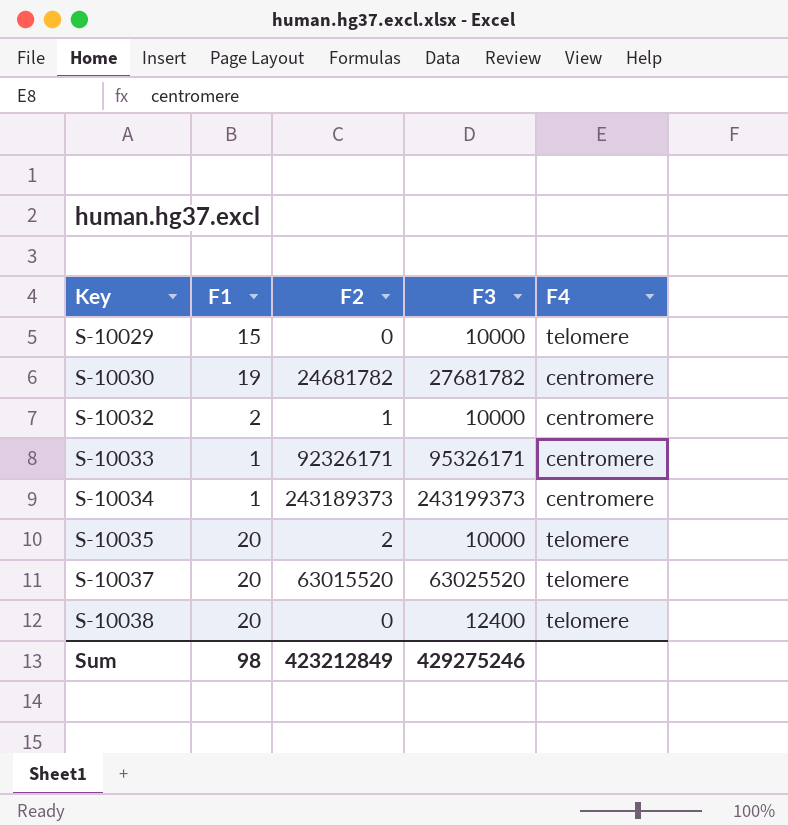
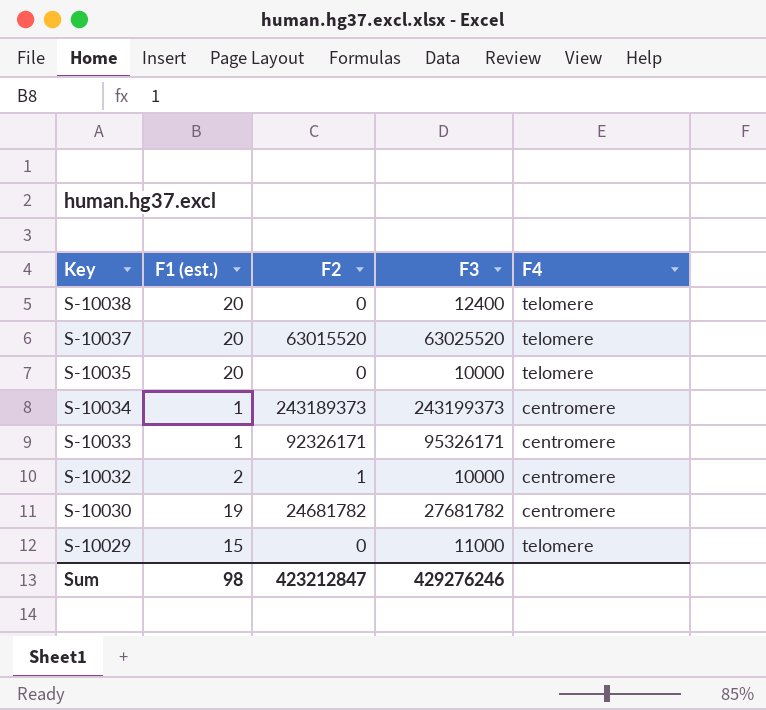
row order: Key ascending -> Key descending
column name: F1 -> F1 (est.)
S-10035 | F2: 2 -> 0
S-10029 | F3: 10000 -> 11000
Sum | F2: 423212849 -> 423212847
Sum | F3: 429275246 -> 429276246

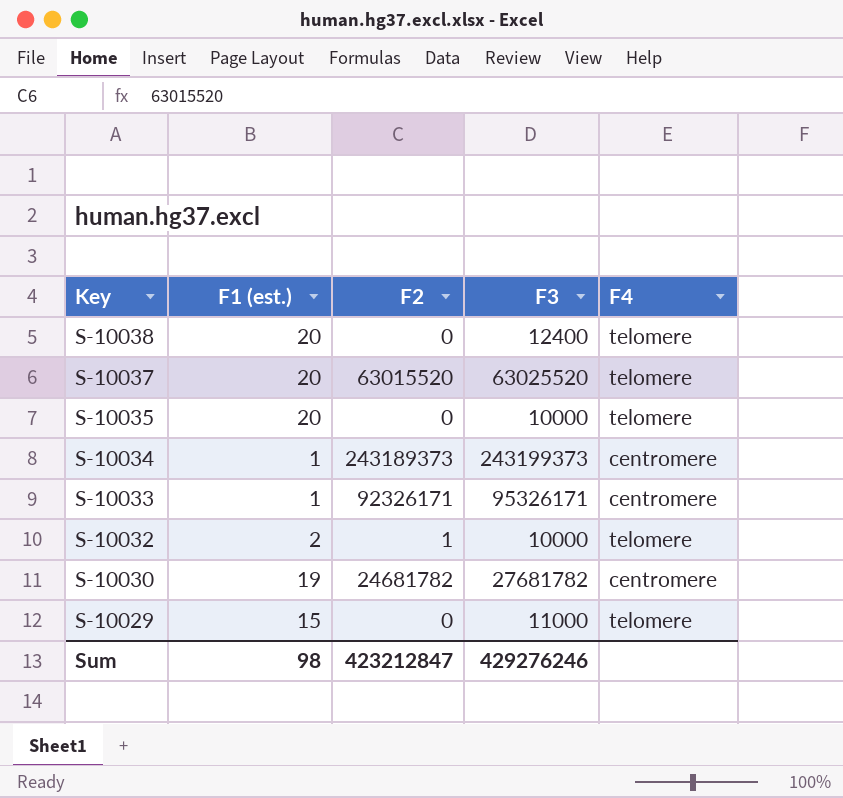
S-10032 | F4: centromere -> telomere

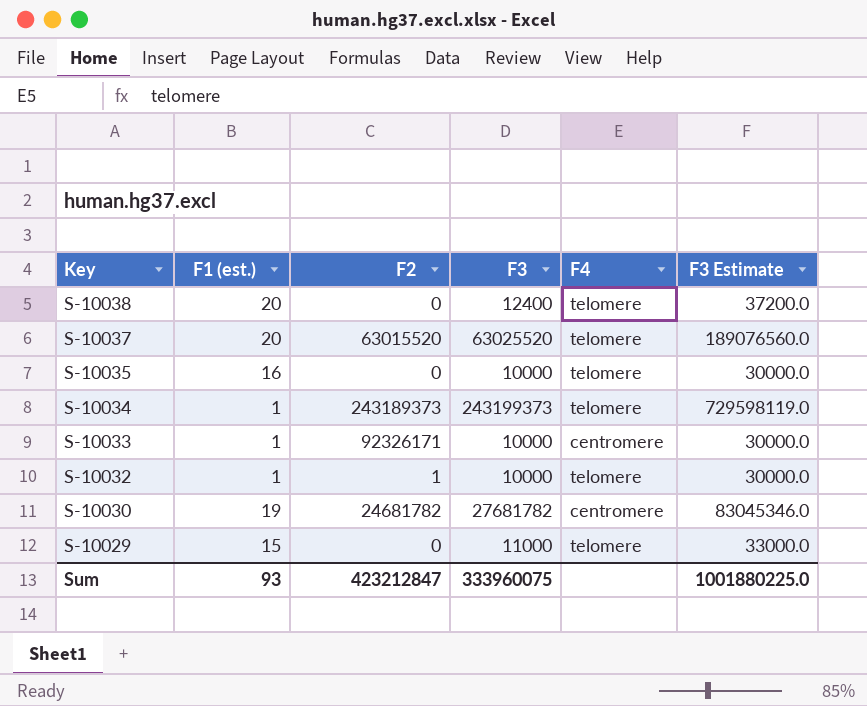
column F3 Estimate | formula: none -> [F3] * 3
S-10035 | F1 (est.): 20 -> 16
S-10034 | F4: centromere -> telomere
S-10033 | F3: 95326171 -> 10000
S-10032 | F1 (est.): 2 -> 1
Sum | F1 (est.): 98 -> 93
Sum | F3: 429276246 -> 333960075

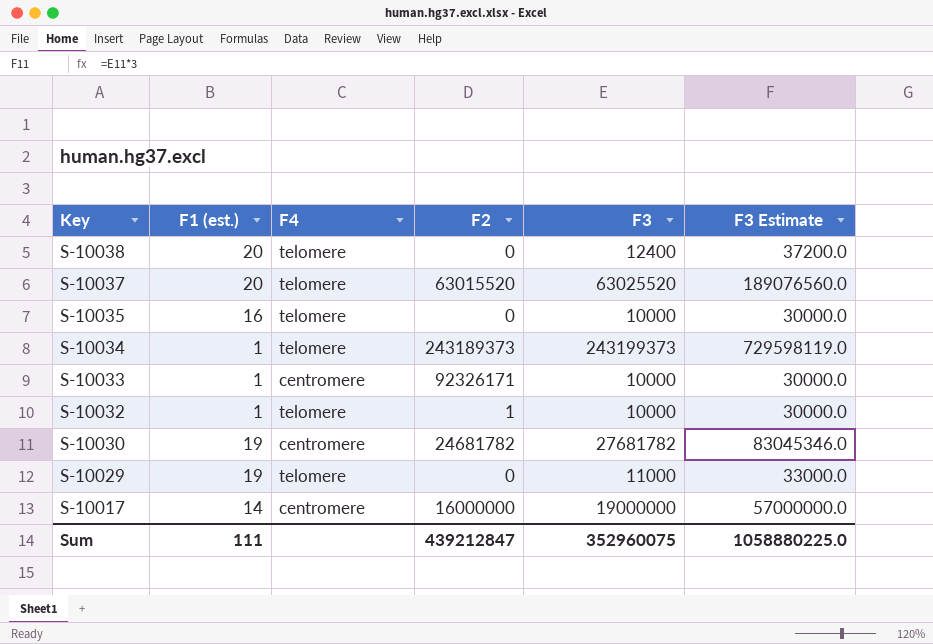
column F4 | position: 5 -> 3
S-10029 | F1 (est.): 15 -> 19
row S-10017: none -> 14 | centromere | 16000000 | 19000000 | 57000000.0
Sum | F1 (est.): 93 -> 111
Sum | F2: 423212847 -> 439212847
Sum | F3: 333960075 -> 352960075
Sum | F3 Estimate: 1001880225.0 -> 1058880225.0

